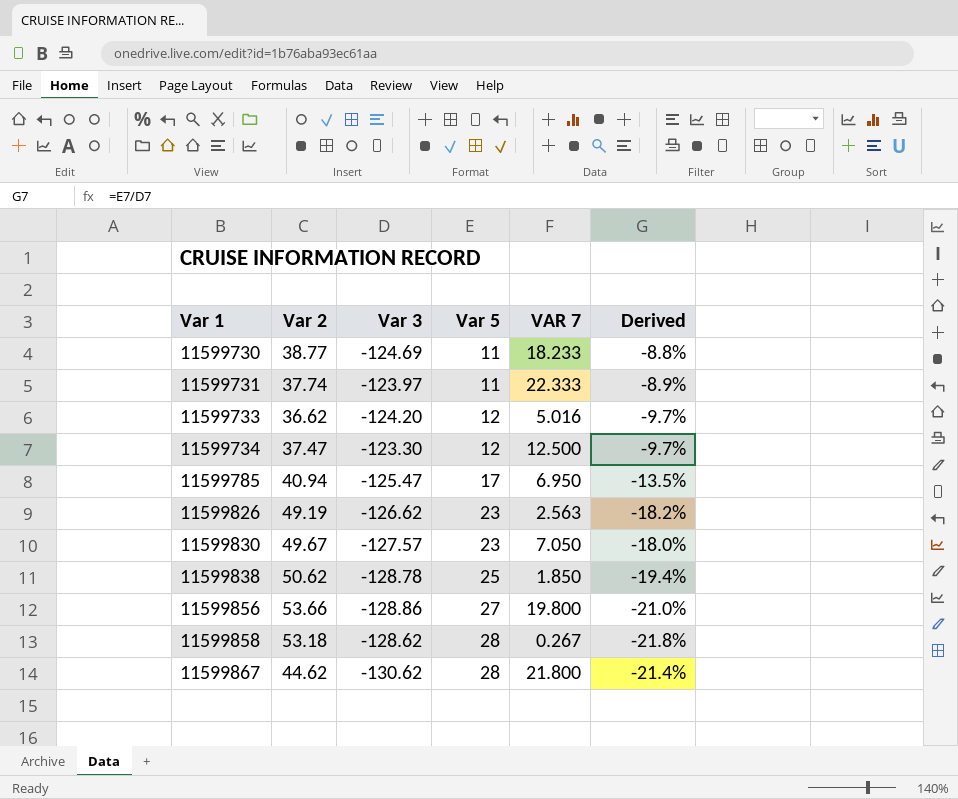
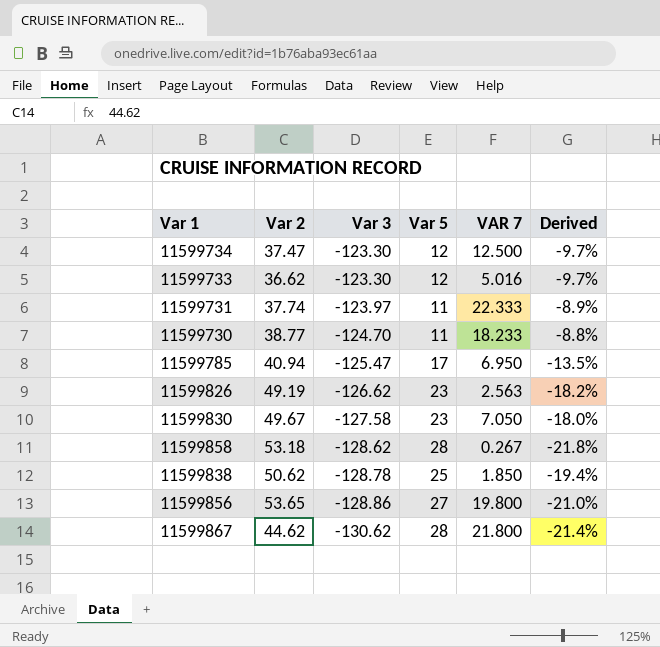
row order: Var 1 ascending -> Var 3 descending
11599733 | Var 3: -124.20 -> -123.30
11599730 | Var 3: -124.69 -> -124.70
11599830 | Var 3: -127.57 -> -127.58
11599856 | Var 2: 53.66 -> 53.65

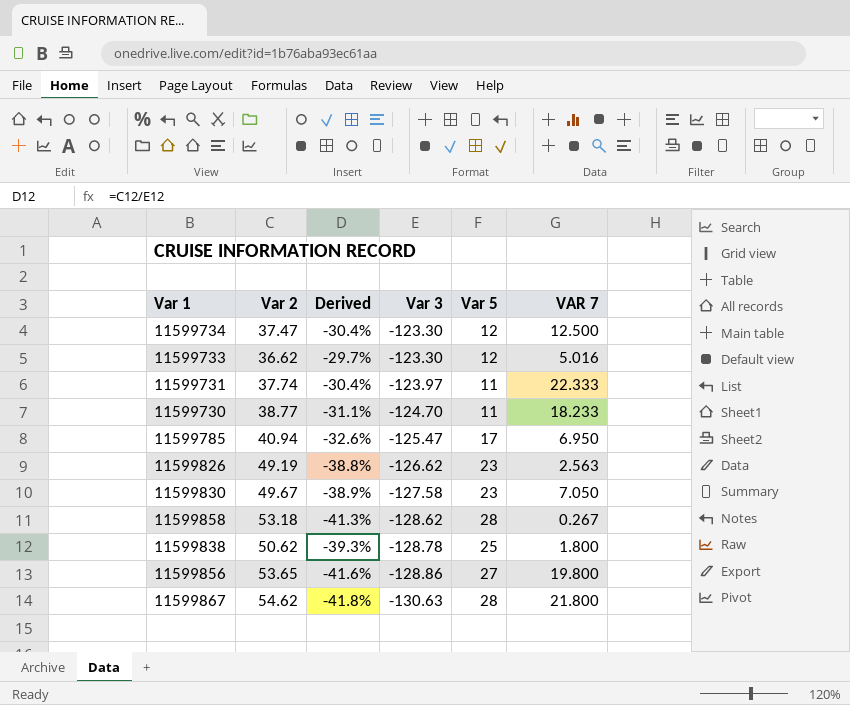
column Derived | formula: [Var 5] / [Var 3] -> [Var 2] / [Var 3]
column Derived | position: 6 -> 3
11599838 | VAR 7: 1.850 -> 1.800
11599867 | Var 2: 44.62 -> 54.62
11599867 | Var 3: -130.62 -> -130.63

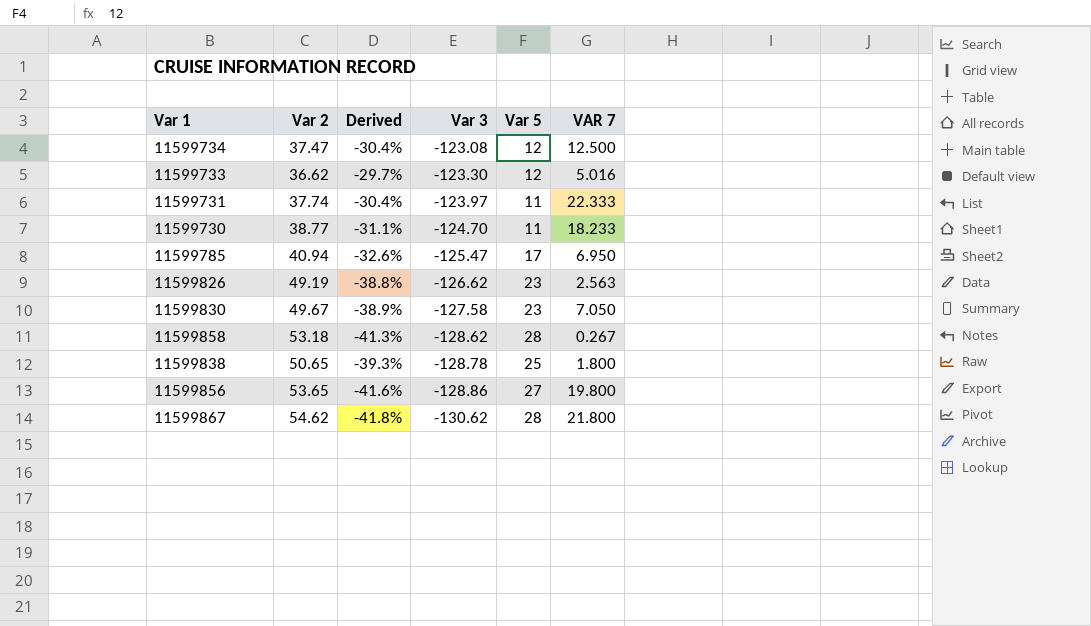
11599734 | Var 3: -123.30 -> -123.08
11599838 | Var 2: 50.62 -> 50.65
11599867 | Var 3: -130.63 -> -130.62

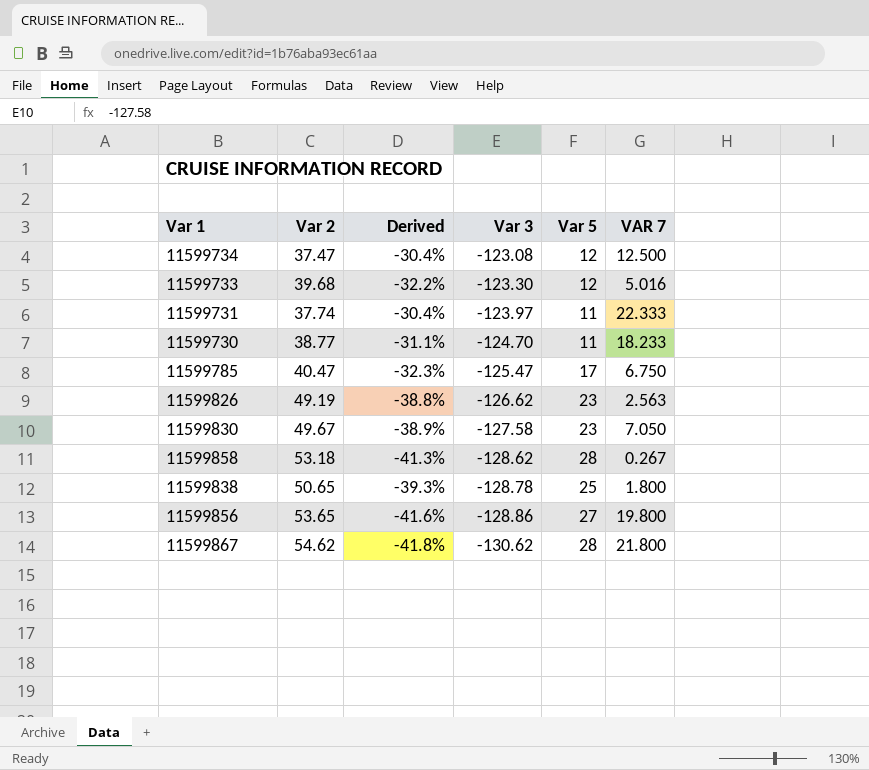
11599733 | Var 2: 36.62 -> 39.68
11599733 | Derived: -29.7% -> -32.2%
11599785 | Var 2: 40.94 -> 40.47
11599785 | Derived: -32.6% -> -32.3%
11599785 | VAR 7: 6.950 -> 6.750

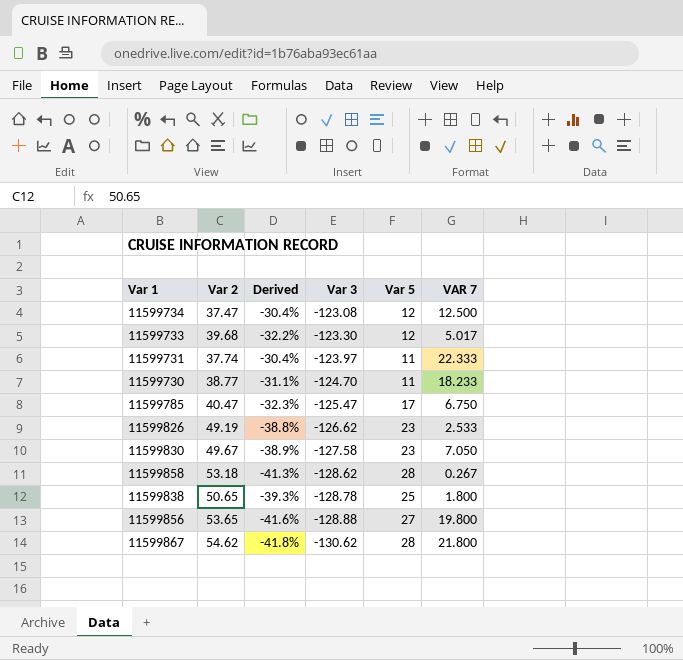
11599733 | VAR 7: 5.016 -> 5.017
11599826 | VAR 7: 2.563 -> 2.533
11599856 | Var 3: -128.86 -> -128.88

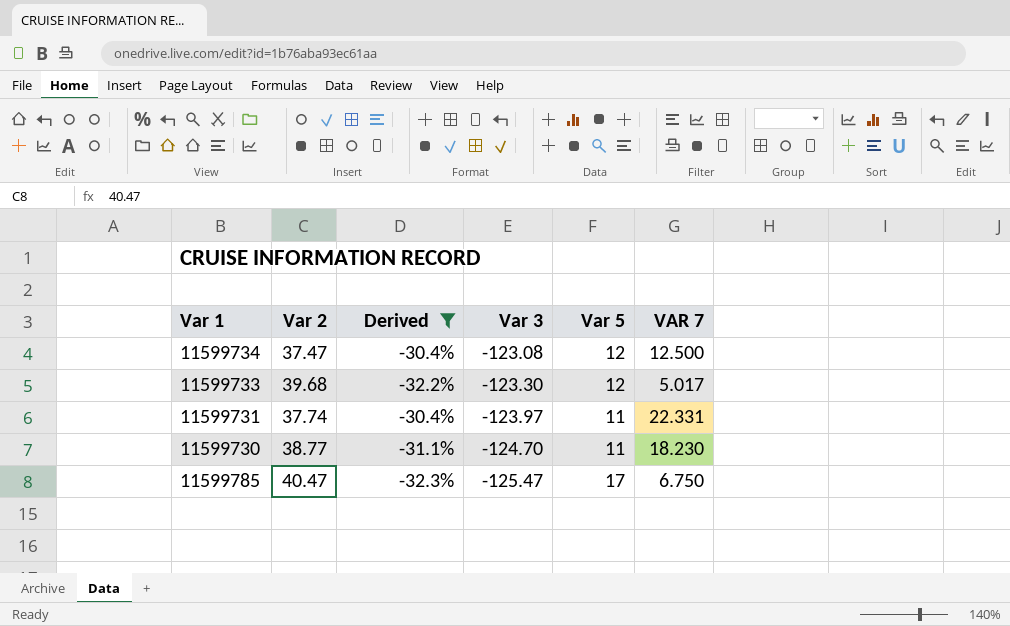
filter: none -> Derived >= -32.3%
11599731 | VAR 7: 22.333 -> 22.331
11599730 | VAR 7: 18.233 -> 18.230

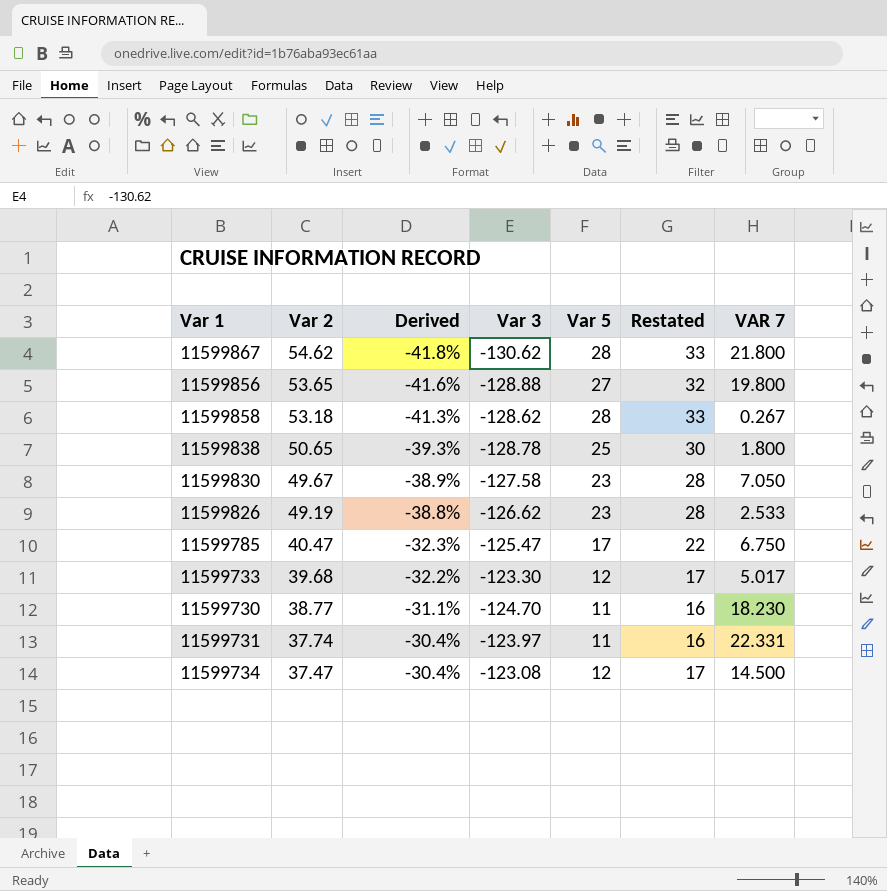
filter: Derived >= -32.3% -> none
row order: Var 3 descending -> Var 2 descending
column Restated | formula: none -> [Var 5] + 5
11599734 | VAR 7: 12.500 -> 14.500

